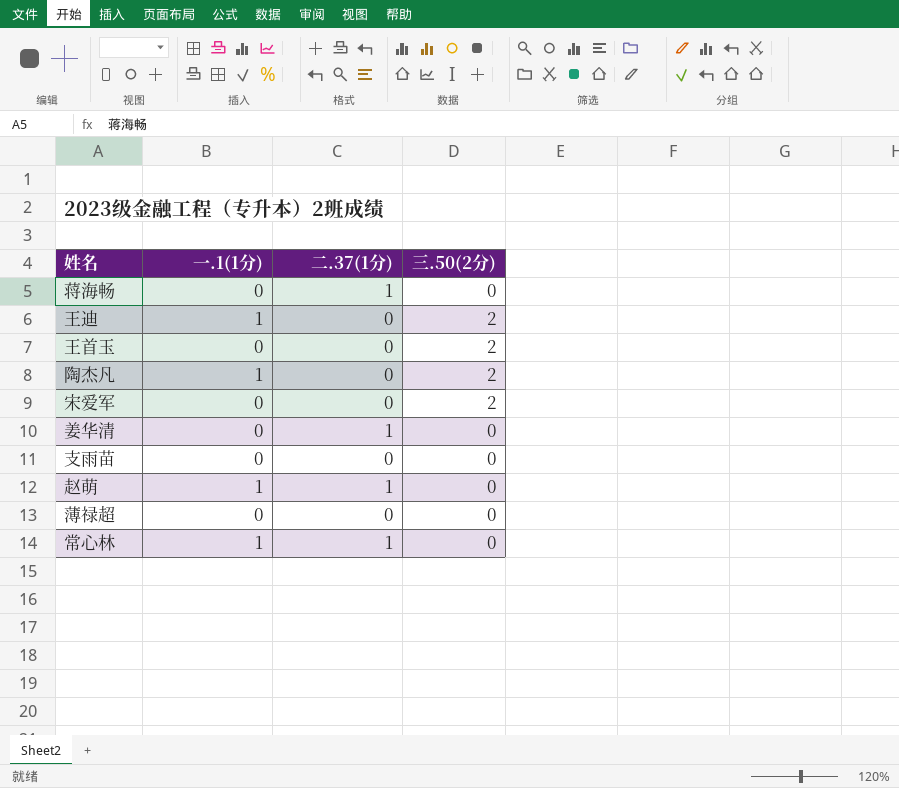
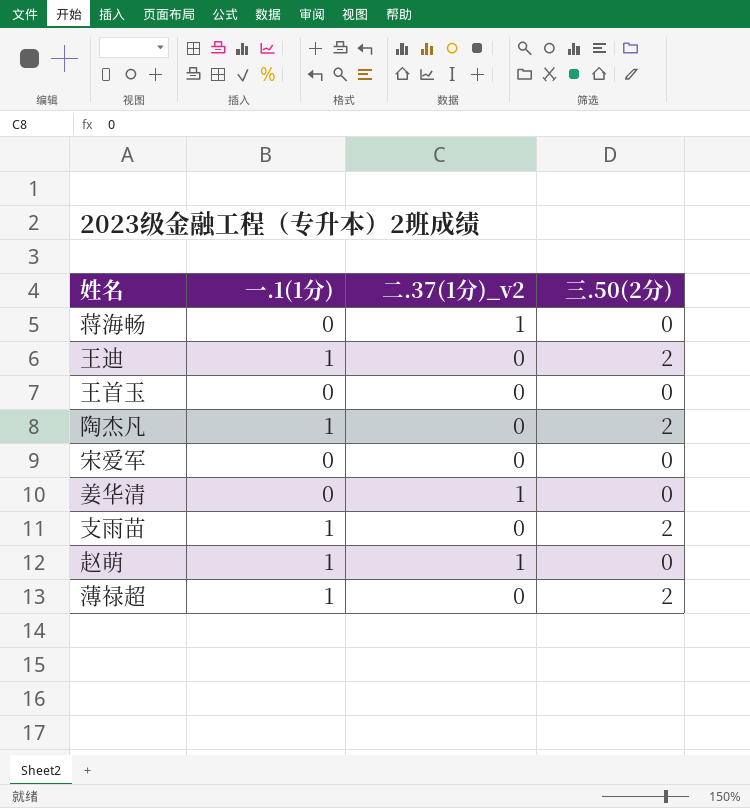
column name: 二.37(1分) -> 二.37(1分)_v2
row 常心林: 1 | 1 | 0 -> none
王首玉 | 三.50(2分): 2 -> 0
宋爱军 | 三.50(2分): 2 -> 0
支雨苗 | 一.1(1分): 0 -> 1
支雨苗 | 三.50(2分): 0 -> 2
薄禄超 | 一.1(1分): 0 -> 1
薄禄超 | 三.50(2分): 0 -> 2

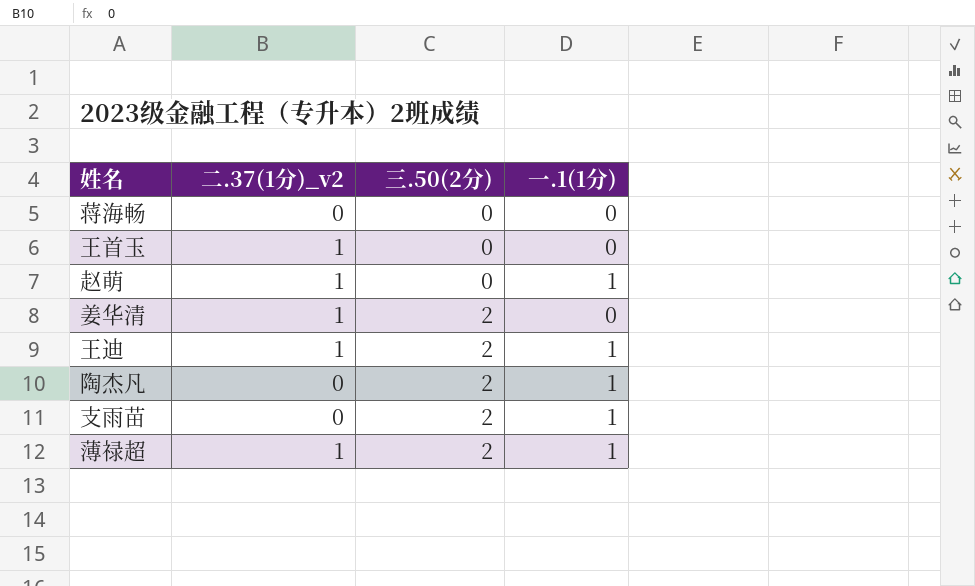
row order: none -> 三.50(2分) ascending
column 一.1(1分) | position: 2 -> 4
row 宋爱军: 0 | 0 | 0 -> none
蒋海畅 | 二.37(1分)_v2: 1 -> 0
王首玉 | 二.37(1分)_v2: 0 -> 1
姜华清 | 三.50(2分): 0 -> 2
王迪 | 二.37(1分)_v2: 0 -> 1
薄禄超 | 二.37(1分)_v2: 0 -> 1

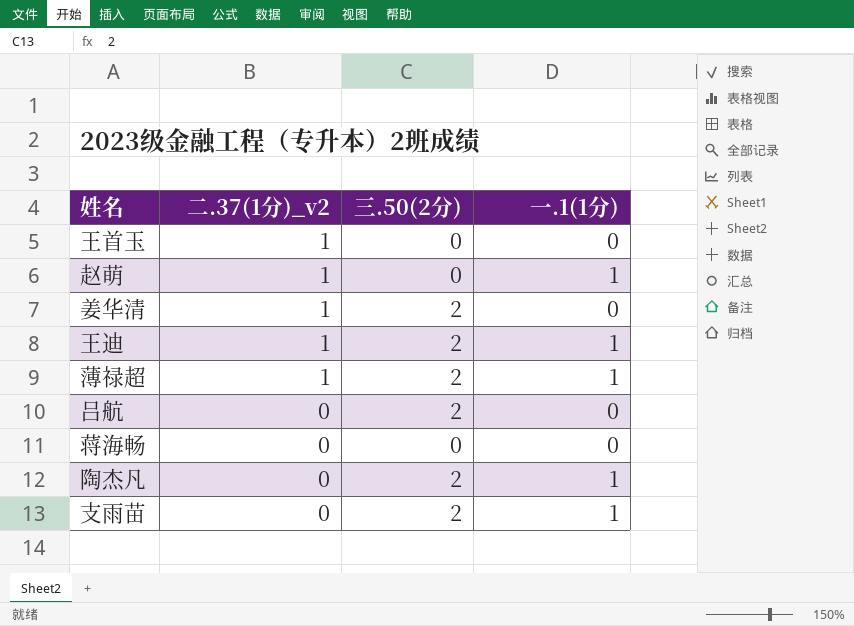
row order: 三.50(2分) ascending -> 二.37(1分)_v2 descending
row 吕航: none -> 0 | 2 | 0

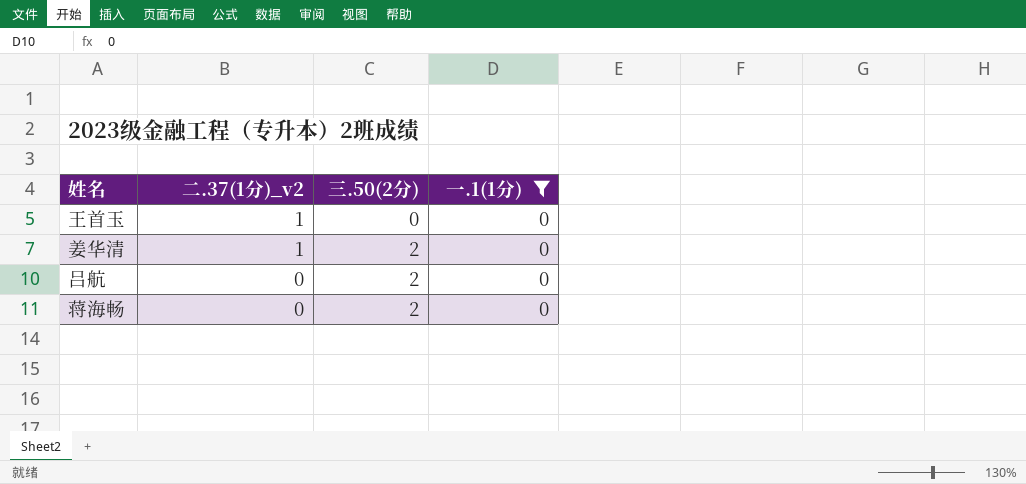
filter: none -> 一.1(1分) = 0
蒋海畅 | 三.50(2分): 0 -> 2

